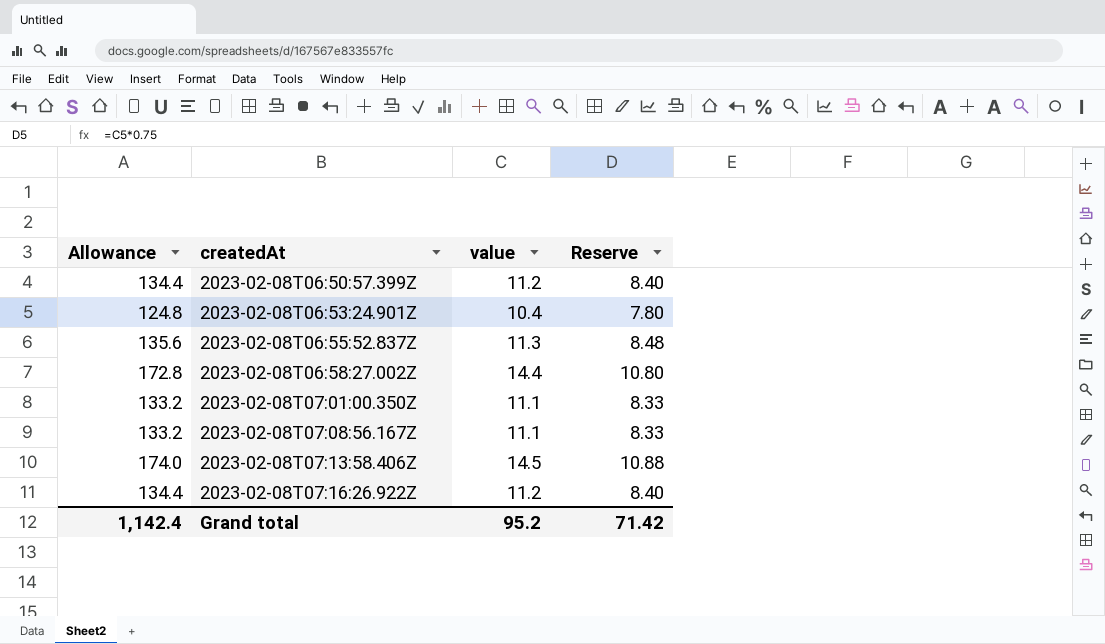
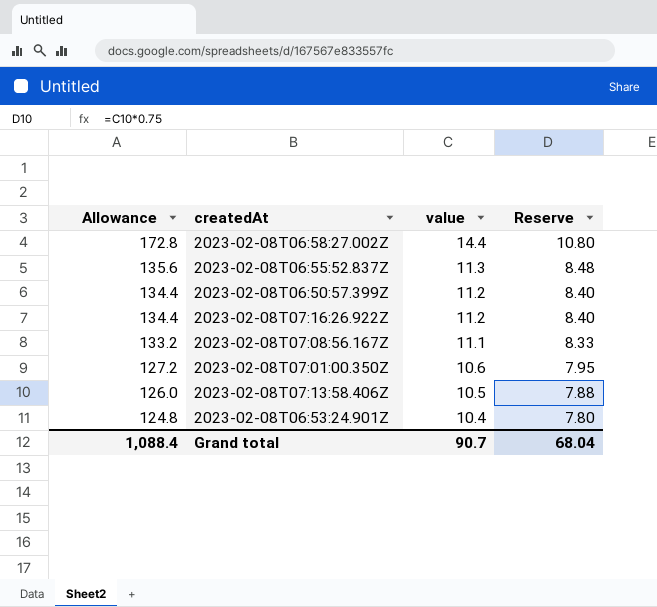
row order: createdAt ascending -> Allowance descending
2023-02-08T07:01:00.350Z | Allowance: 133.2 -> 127.2
2023-02-08T07:01:00.350Z | value: 11.1 -> 10.6
2023-02-08T07:01:00.350Z | Reserve: 8.33 -> 7.95
2023-02-08T07:13:58.406Z | Allowance: 174.0 -> 126.0
2023-02-08T07:13:58.406Z | value: 14.5 -> 10.5
2023-02-08T07:13:58.406Z | Reserve: 10.88 -> 7.88
Grand total | Allowance: 1,142.4 -> 1,088.4
Grand total | value: 95.2 -> 90.7
Grand total | Reserve: 71.42 -> 68.04

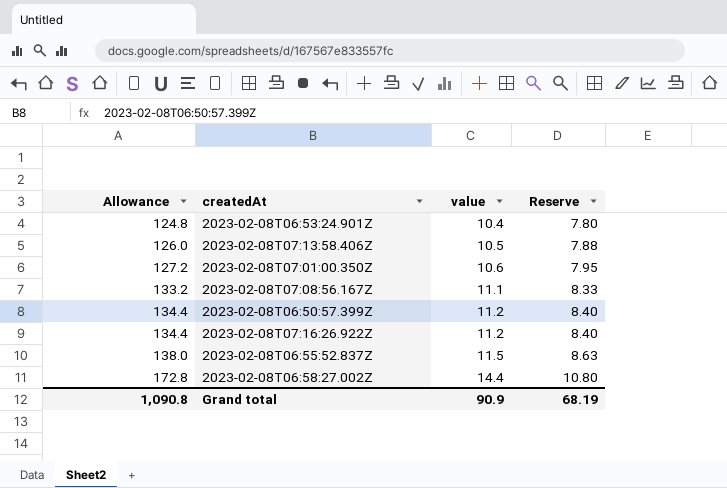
row order: Allowance descending -> Allowance ascending
2023-02-08T06:55:52.837Z | Allowance: 135.6 -> 138.0
2023-02-08T06:55:52.837Z | value: 11.3 -> 11.5
2023-02-08T06:55:52.837Z | Reserve: 8.48 -> 8.63
Grand total | Allowance: 1,088.4 -> 1,090.8
Grand total | value: 90.7 -> 90.9
Grand total | Reserve: 68.04 -> 68.19

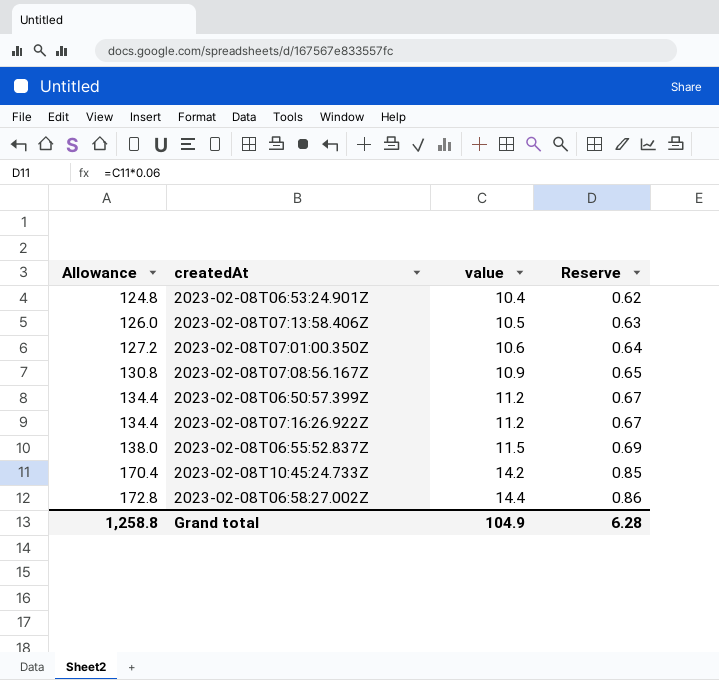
column Reserve | formula: [value] * 0.75 -> [value] * 0.06
2023-02-08T07:08:56.167Z | Allowance: 133.2 -> 130.8
2023-02-08T07:08:56.167Z | value: 11.1 -> 10.9
row 2023-02-08T10:45:24.733Z: none -> 170.4 | 14.2 | 0.85
Grand total | Allowance: 1,090.8 -> 1,258.8
Grand total | value: 90.9 -> 104.9
Grand total | Reserve: 68.19 -> 6.28

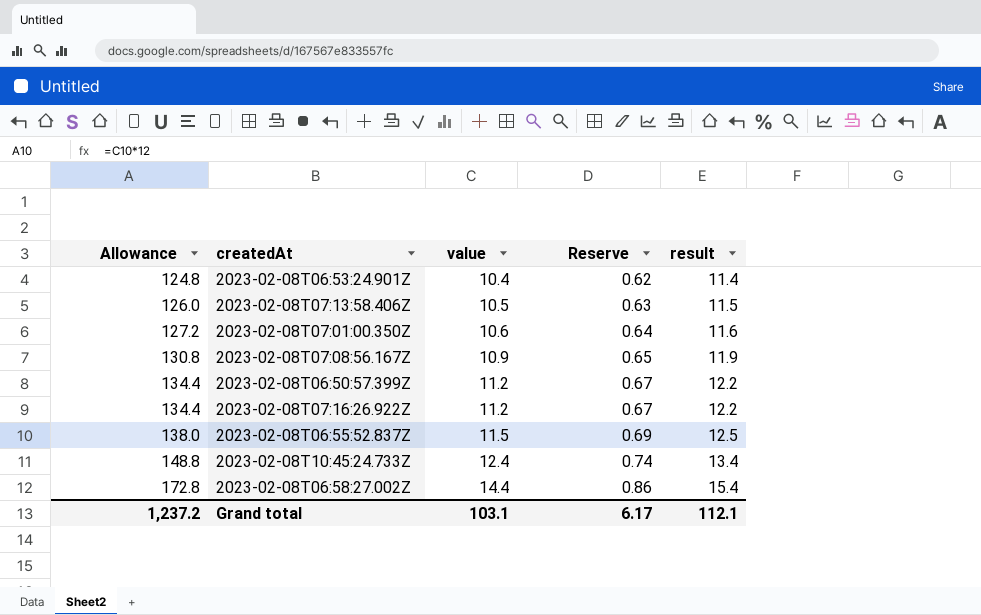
column result | formula: none -> [value] + 1
2023-02-08T10:45:24.733Z | Allowance: 170.4 -> 148.8
2023-02-08T10:45:24.733Z | value: 14.2 -> 12.4
2023-02-08T10:45:24.733Z | Reserve: 0.85 -> 0.74
Grand total | Allowance: 1,258.8 -> 1,237.2
Grand total | value: 104.9 -> 103.1
Grand total | Reserve: 6.28 -> 6.17

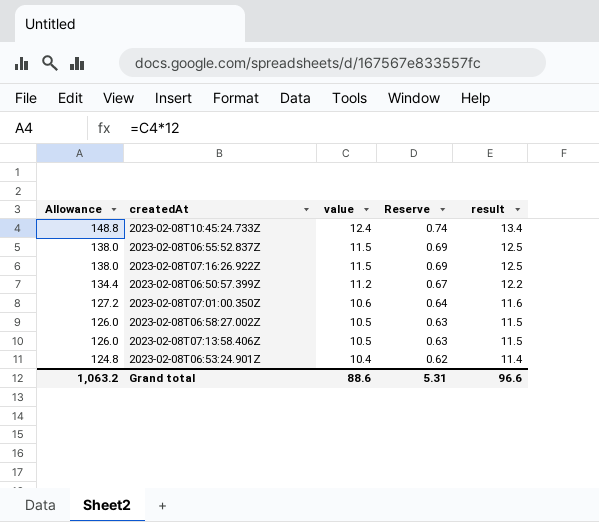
row order: Allowance ascending -> Allowance descending
row 2023-02-08T07:08:56.167Z: 130.8 | 10.9 | 0.65 | 11.9 -> none
2023-02-08T07:16:26.922Z | Allowance: 134.4 -> 138.0
2023-02-08T07:16:26.922Z | value: 11.2 -> 11.5
2023-02-08T07:16:26.922Z | Reserve: 0.67 -> 0.69
2023-02-08T07:16:26.922Z | result: 12.2 -> 12.5
2023-02-08T06:58:27.002Z | Allowance: 172.8 -> 126.0
2023-02-08T06:58:27.002Z | value: 14.4 -> 10.5
2023-02-08T06:58:27.002Z | Reserve: 0.86 -> 0.63
2023-02-08T06:58:27.002Z | result: 15.4 -> 11.5
Grand total | Allowance: 1,237.2 -> 1,063.2
Grand total | value: 103.1 -> 88.6
Grand total | Reserve: 6.17 -> 5.31
Grand total | result: 112.1 -> 96.6

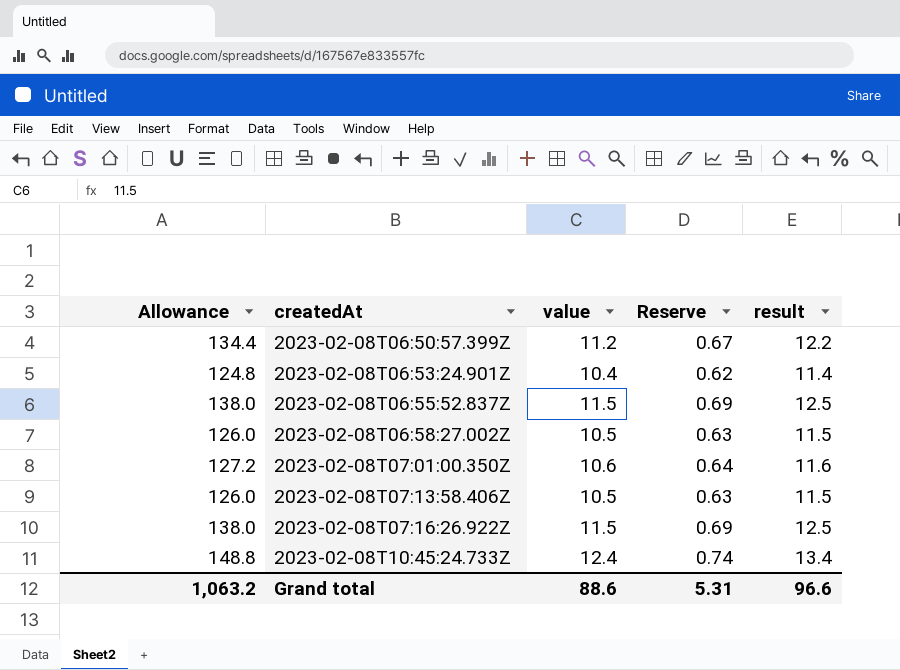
row order: Allowance descending -> createdAt ascending

